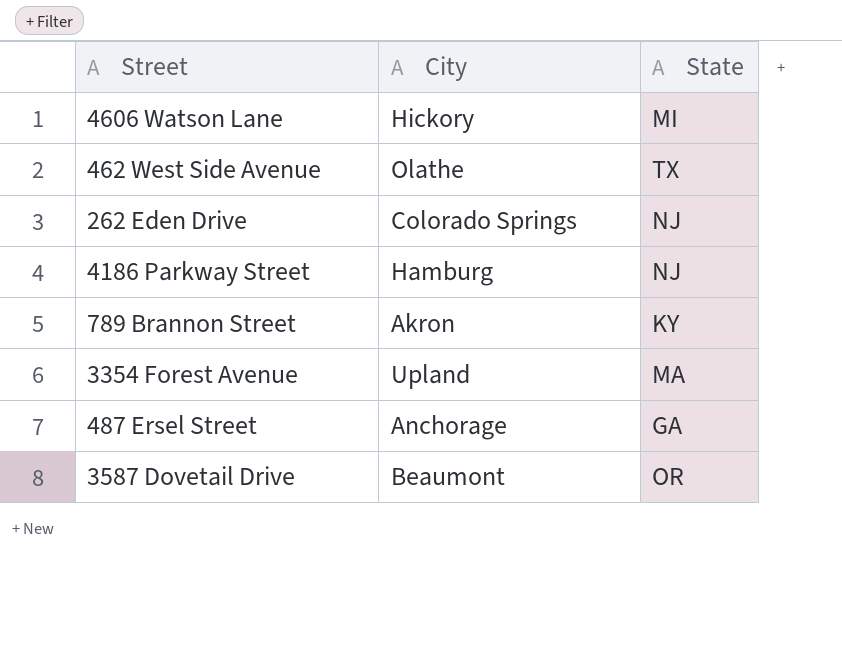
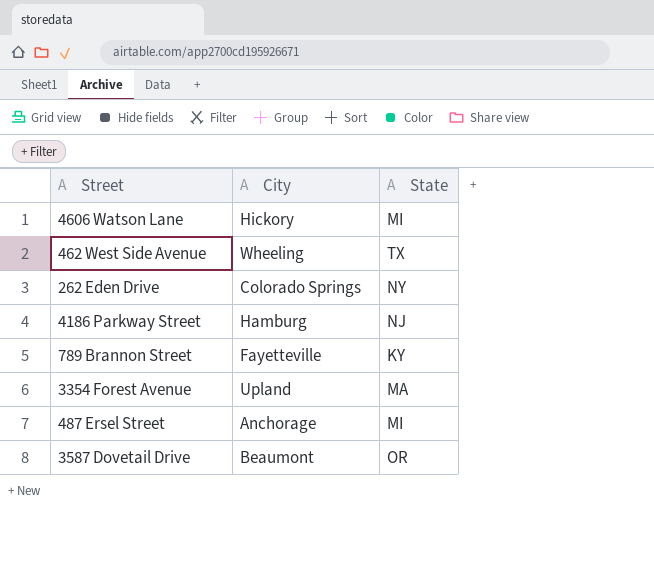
462 West Side Avenue | City: Olathe -> Wheeling
262 Eden Drive | State: NJ -> NY
789 Brannon Street | City: Akron -> Fayetteville
487 Ersel Street | State: GA -> MI

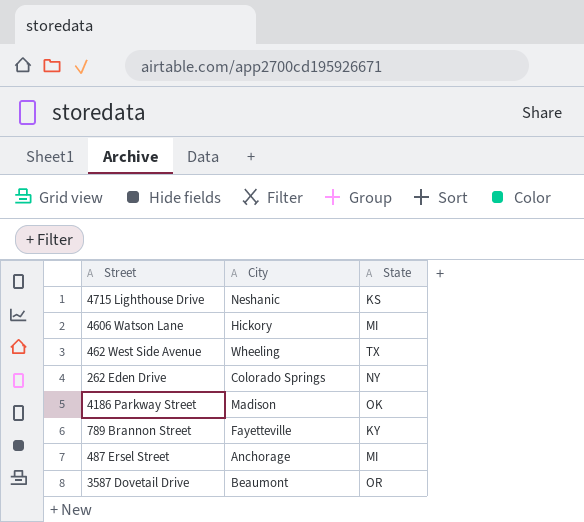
row 3354 Forest Avenue: Upland | MA -> none
row 4715 Lighthouse Drive: none -> Neshanic | KS
4186 Parkway Street | City: Hamburg -> Madison
4186 Parkway Street | State: NJ -> OK

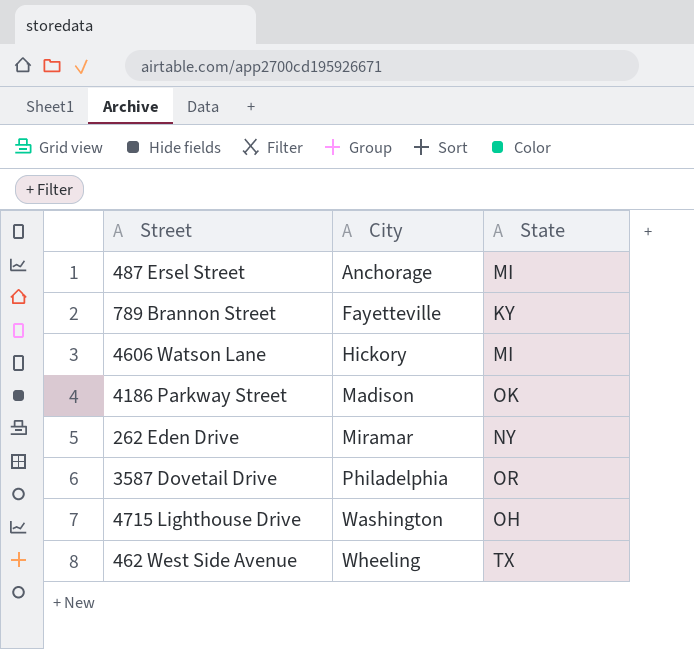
row order: none -> City ascending
262 Eden Drive | City: Colorado Springs -> Miramar
3587 Dovetail Drive | City: Beaumont -> Philadelphia
4715 Lighthouse Drive | City: Neshanic -> Washington
4715 Lighthouse Drive | State: KS -> OH

